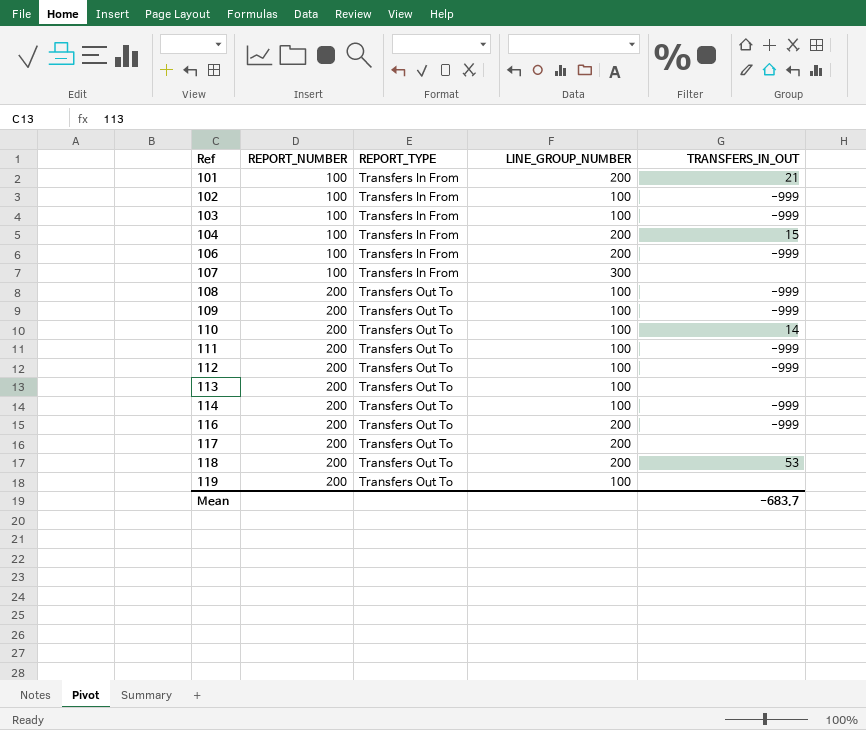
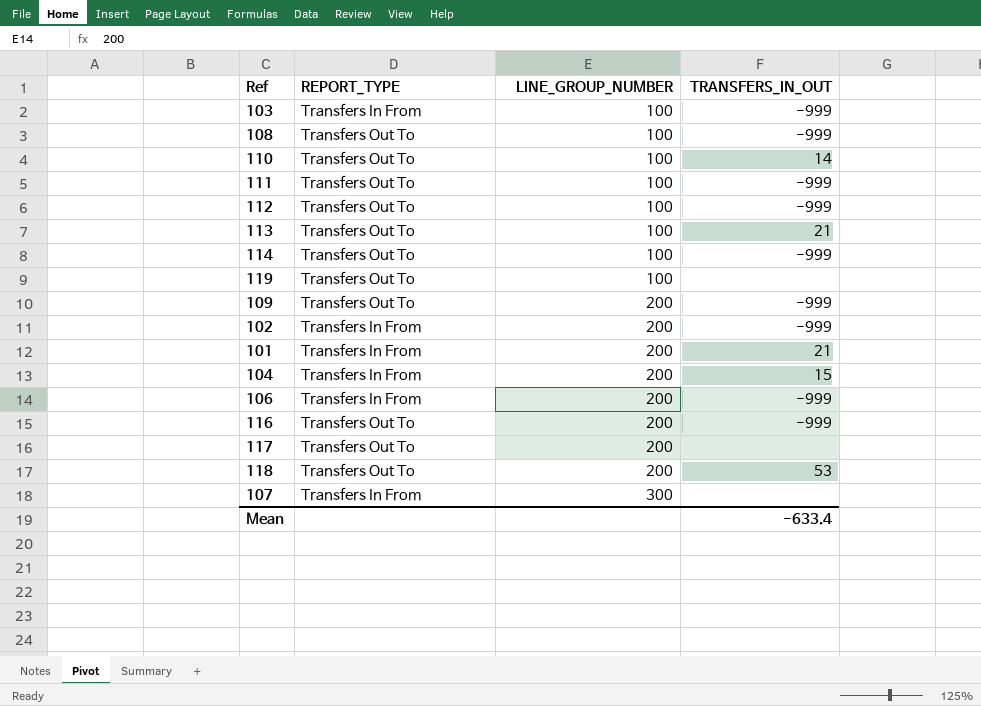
row order: Ref ascending -> LINE_GROUP_NUMBER ascending
column REPORT_NUMBER | position: 2 -> none
113 | TRANSFERS_IN_OUT: none -> 21
109 | LINE_GROUP_NUMBER: 100 -> 200
102 | LINE_GROUP_NUMBER: 100 -> 200
Mean | TRANSFERS_IN_OUT: -683.7 -> -633.4

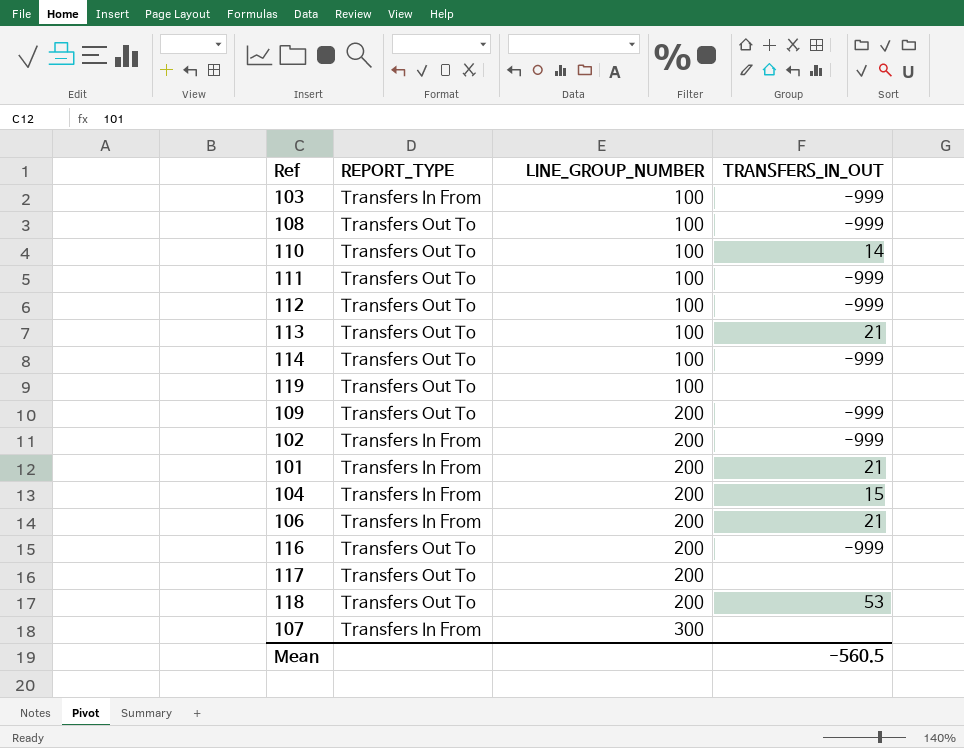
106 | TRANSFERS_IN_OUT: -999 -> 21
Mean | TRANSFERS_IN_OUT: -633.4 -> -560.5

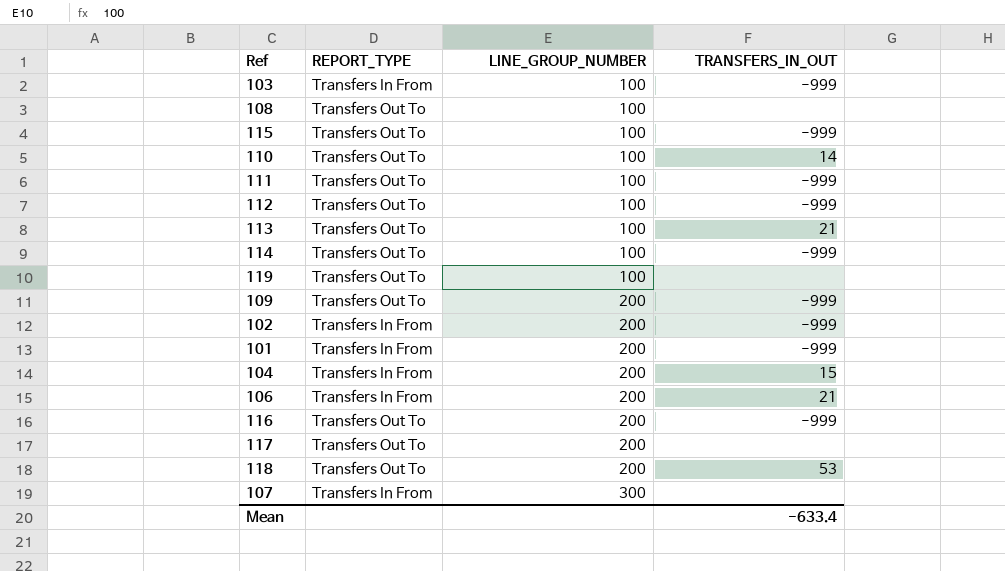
108 | TRANSFERS_IN_OUT: -999 -> none
row 115: none -> Transfers Out To | 100 | -999
101 | TRANSFERS_IN_OUT: 21 -> -999
Mean | TRANSFERS_IN_OUT: -560.5 -> -633.4

